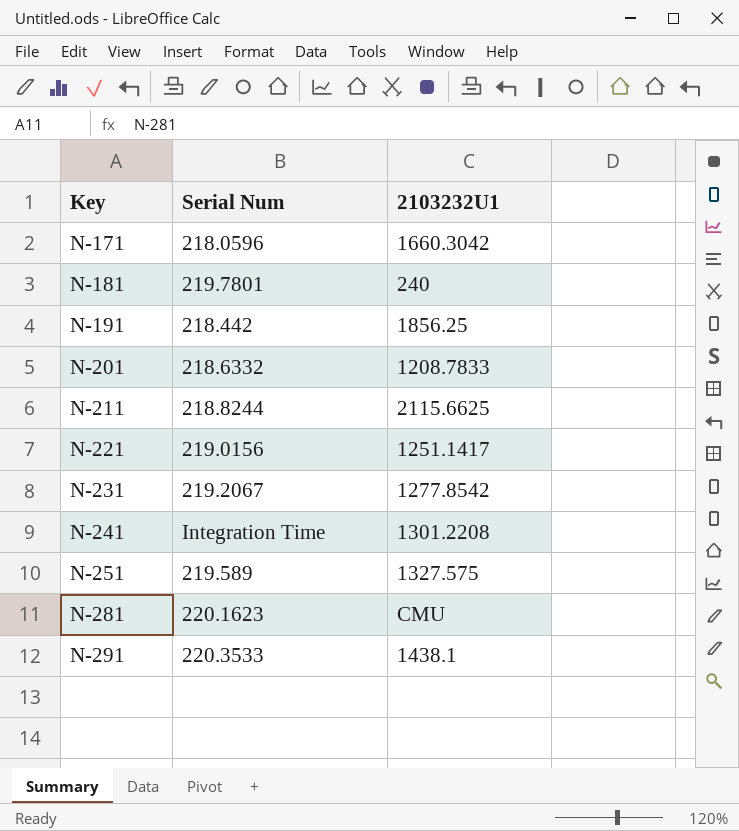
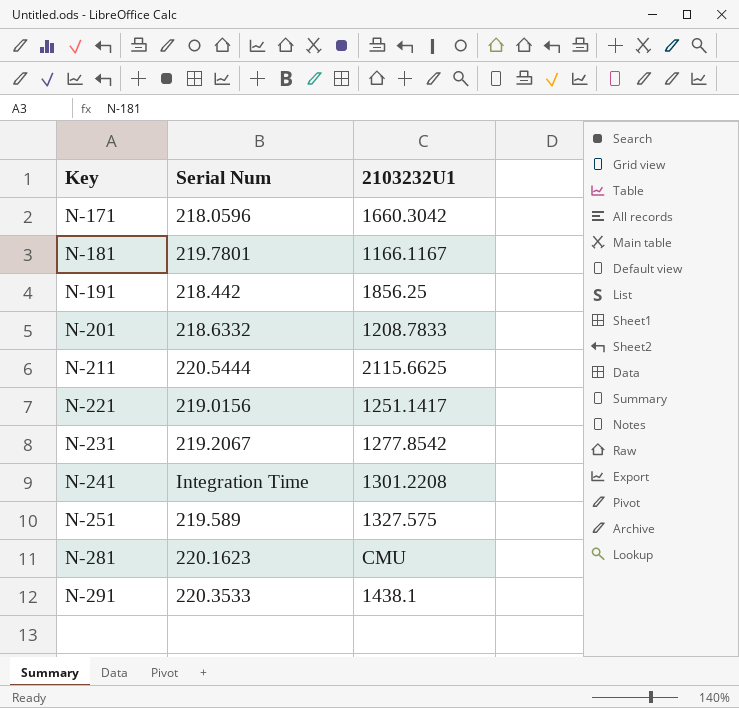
N-181 | 2103232U1: 240 -> 1166.1167
N-211 | Serial Num: 218.8244 -> 220.5444

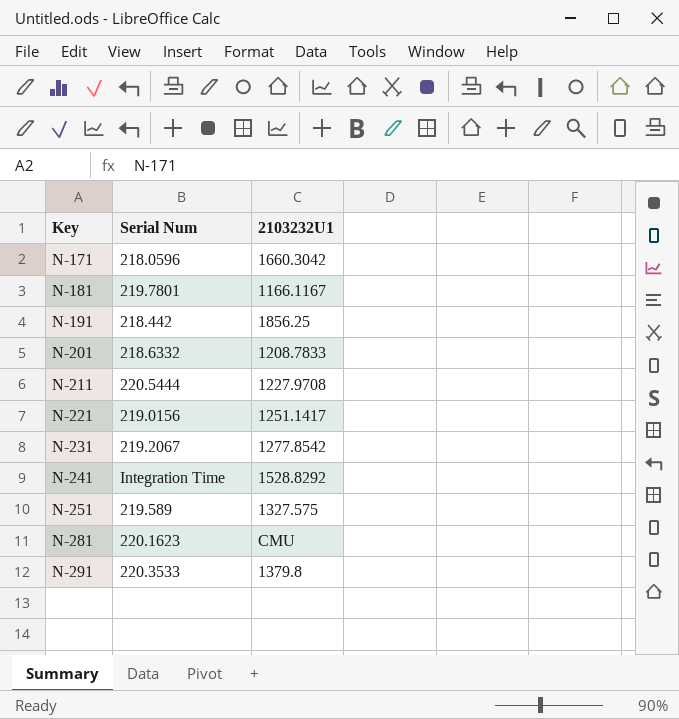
N-211 | 2103232U1: 2115.6625 -> 1227.9708
N-241 | 2103232U1: 1301.2208 -> 1528.8292
N-291 | 2103232U1: 1438.1 -> 1379.8

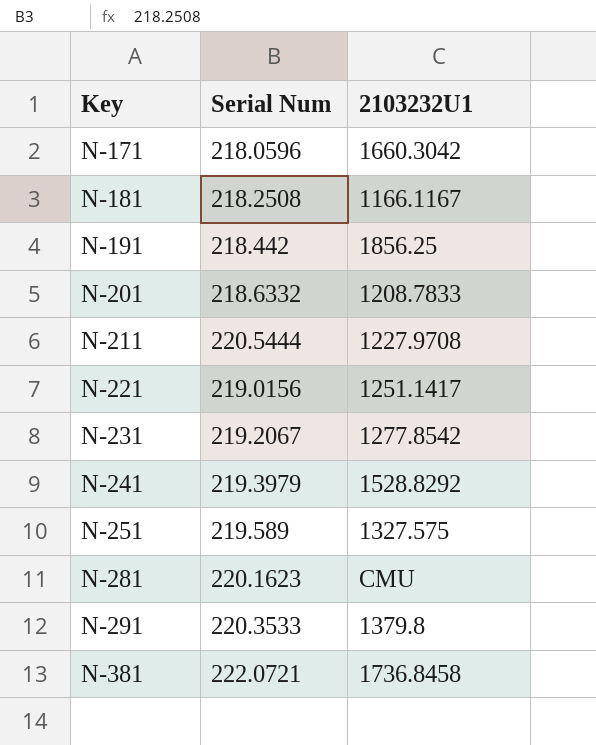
N-181 | Serial Num: 219.7801 -> 218.2508
N-241 | Serial Num: Integration Time -> 219.3979
row N-381: none -> 222.0721 | 1736.8458

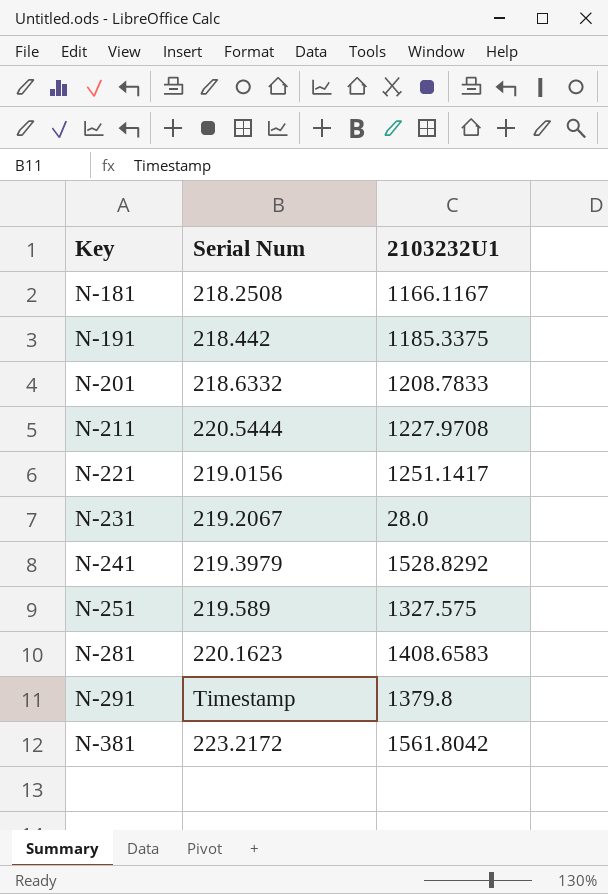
row N-171: 218.0596 | 1660.3042 -> none
N-191 | 2103232U1: 1856.25 -> 1185.3375
N-231 | 2103232U1: 1277.8542 -> 28.0
N-281 | 2103232U1: CMU -> 1408.6583
N-291 | Serial Num: 220.3533 -> Timestamp
N-381 | Serial Num: 222.0721 -> 223.2172
N-381 | 2103232U1: 1736.8458 -> 1561.8042

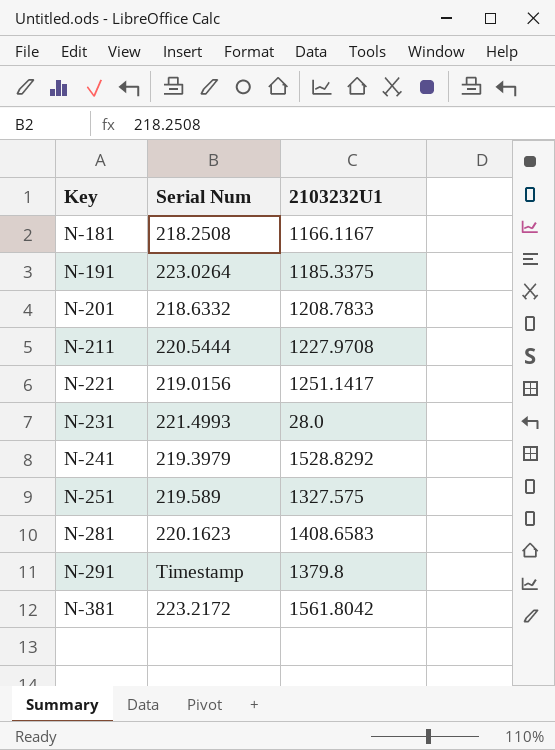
N-191 | Serial Num: 218.442 -> 223.0264
N-231 | Serial Num: 219.2067 -> 221.4993

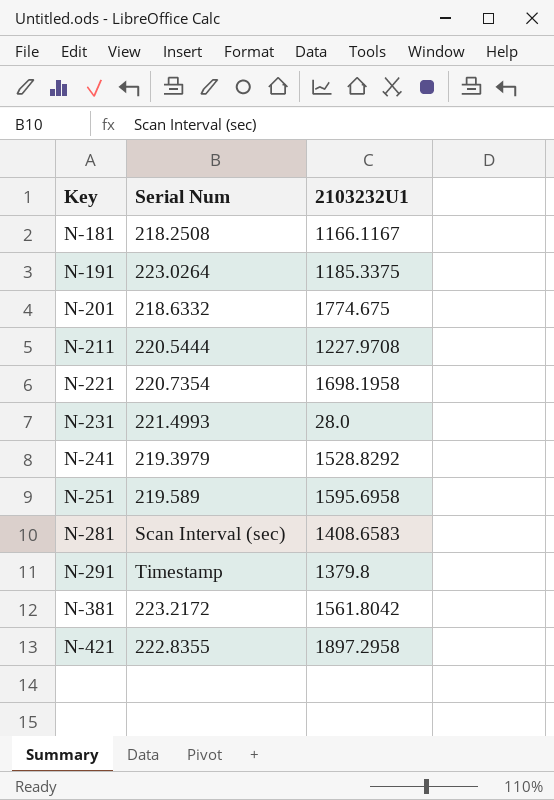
N-201 | 2103232U1: 1208.7833 -> 1774.675
N-221 | Serial Num: 219.0156 -> 220.7354
N-221 | 2103232U1: 1251.1417 -> 1698.1958
N-251 | 2103232U1: 1327.575 -> 1595.6958
N-281 | Serial Num: 220.1623 -> Scan Interval (sec)
row N-421: none -> 222.8355 | 1897.2958

